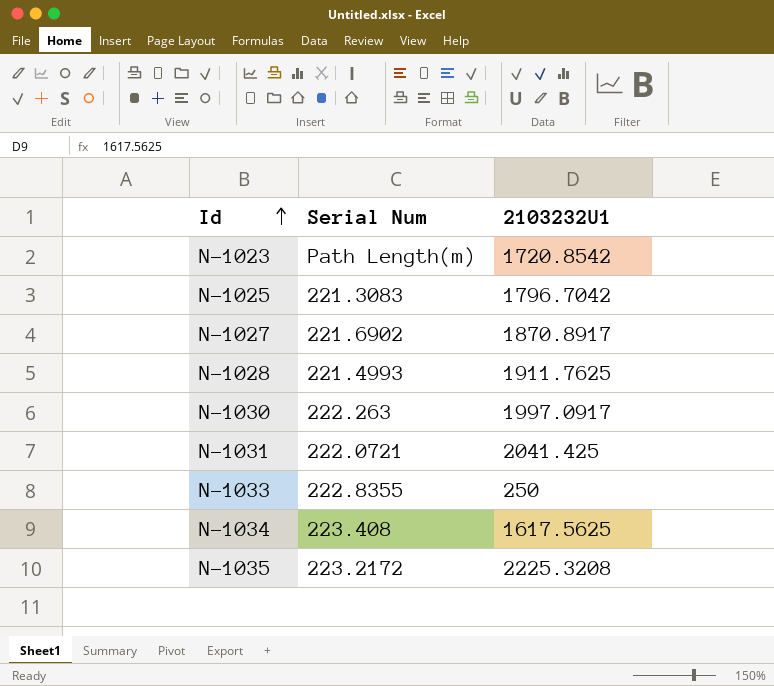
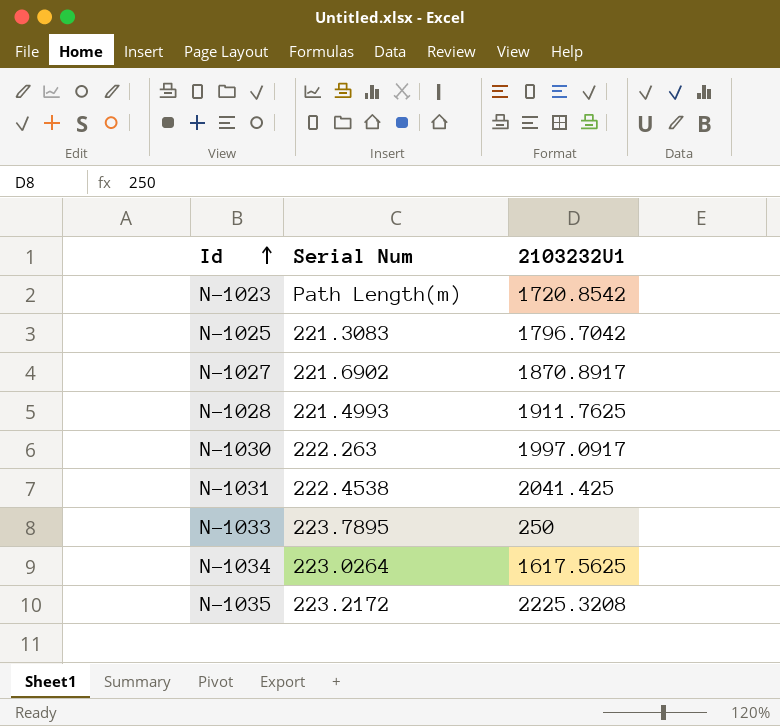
N-1031 | Serial Num: 222.0721 -> 222.4538
N-1033 | Serial Num: 222.8355 -> 223.7895
N-1034 | Serial Num: 223.408 -> 223.0264

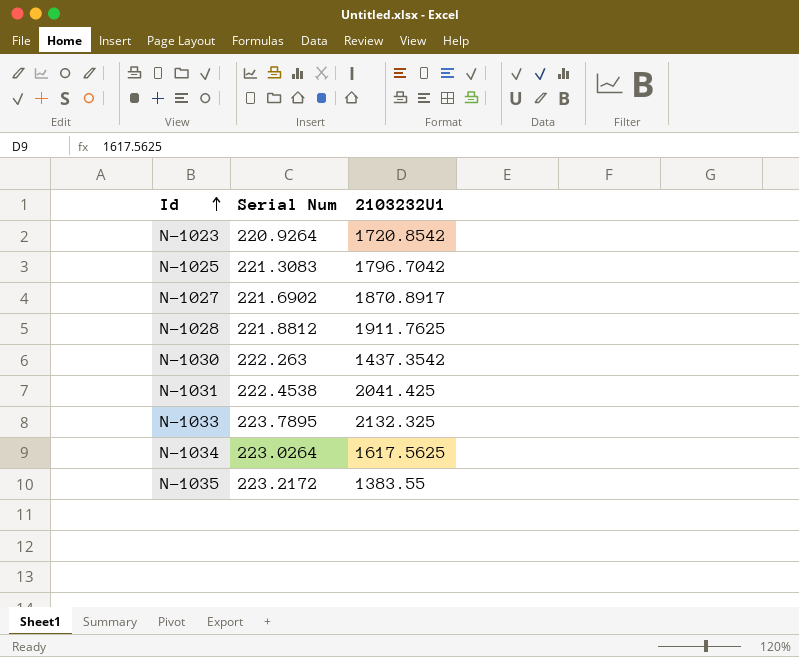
N-1023 | Serial Num: Path Length(m) -> 220.9264
N-1028 | Serial Num: 221.4993 -> 221.8812
N-1030 | 2103232U1: 1997.0917 -> 1437.3542
N-1033 | 2103232U1: 250 -> 2132.325
N-1035 | 2103232U1: 2225.3208 -> 1383.55

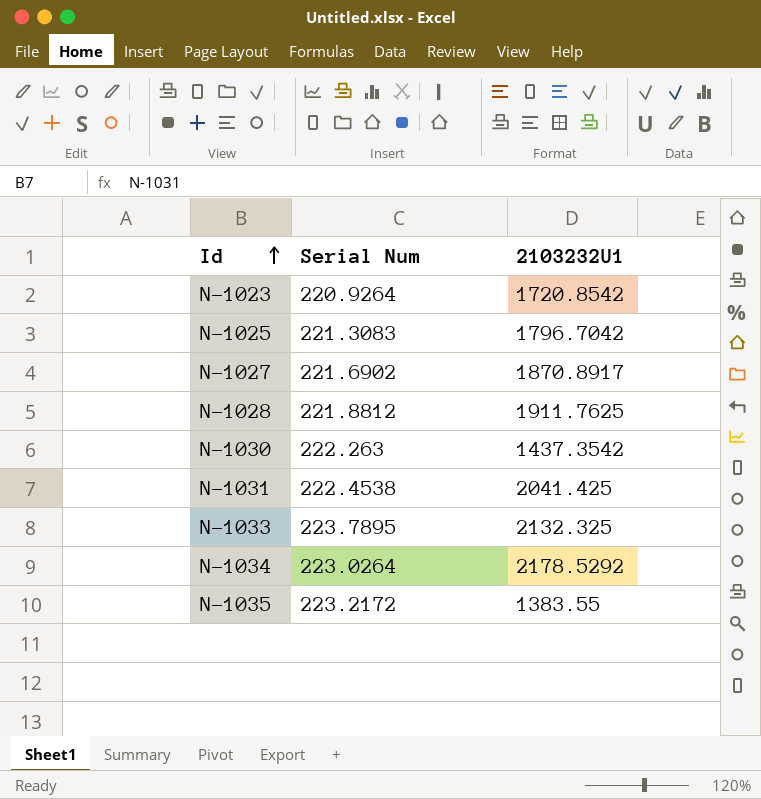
N-1034 | 2103232U1: 1617.5625 -> 2178.5292

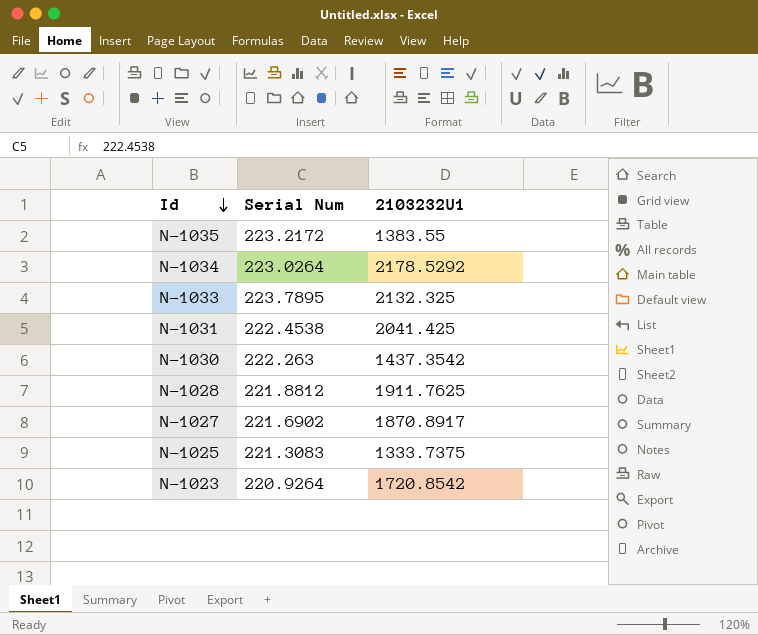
row order: Id ascending -> Id descending
N-1025 | 2103232U1: 1796.7042 -> 1333.7375

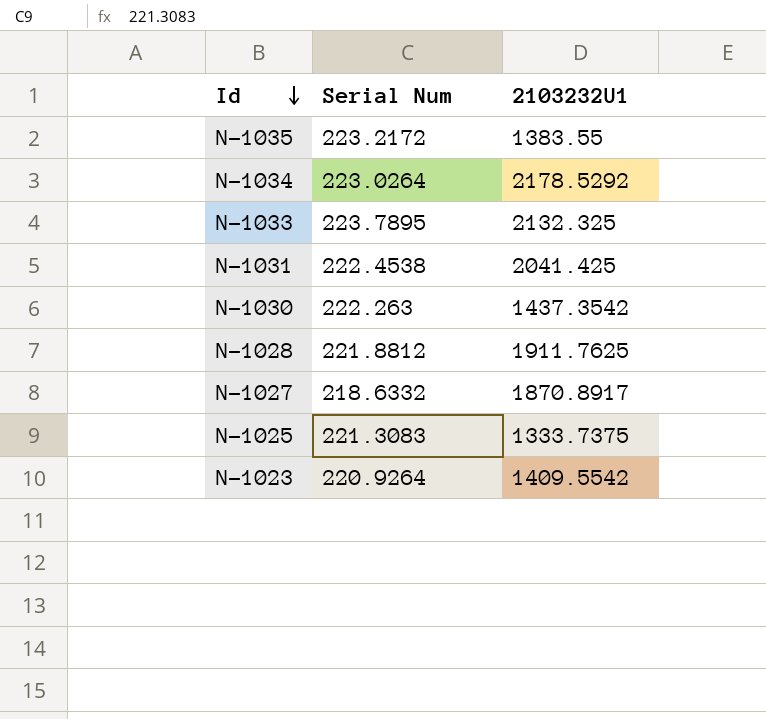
N-1027 | Serial Num: 221.6902 -> 218.6332
N-1023 | 2103232U1: 1720.8542 -> 1409.5542

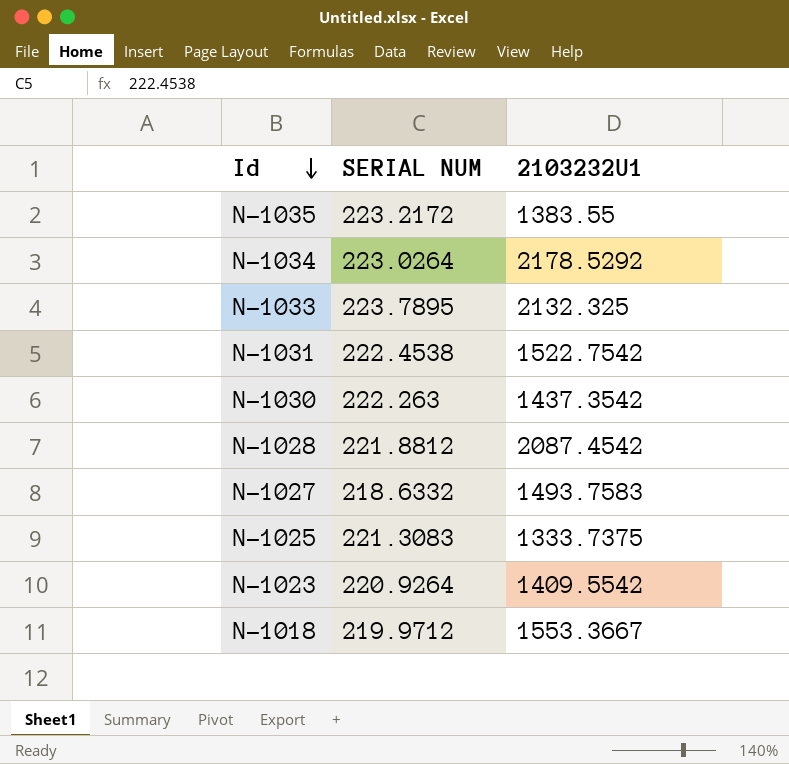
column name: Serial Num -> SERIAL NUM
N-1031 | 2103232U1: 2041.425 -> 1522.7542
N-1028 | 2103232U1: 1911.7625 -> 2087.4542
N-1027 | 2103232U1: 1870.8917 -> 1493.7583
row N-1018: none -> 219.9712 | 1553.3667

